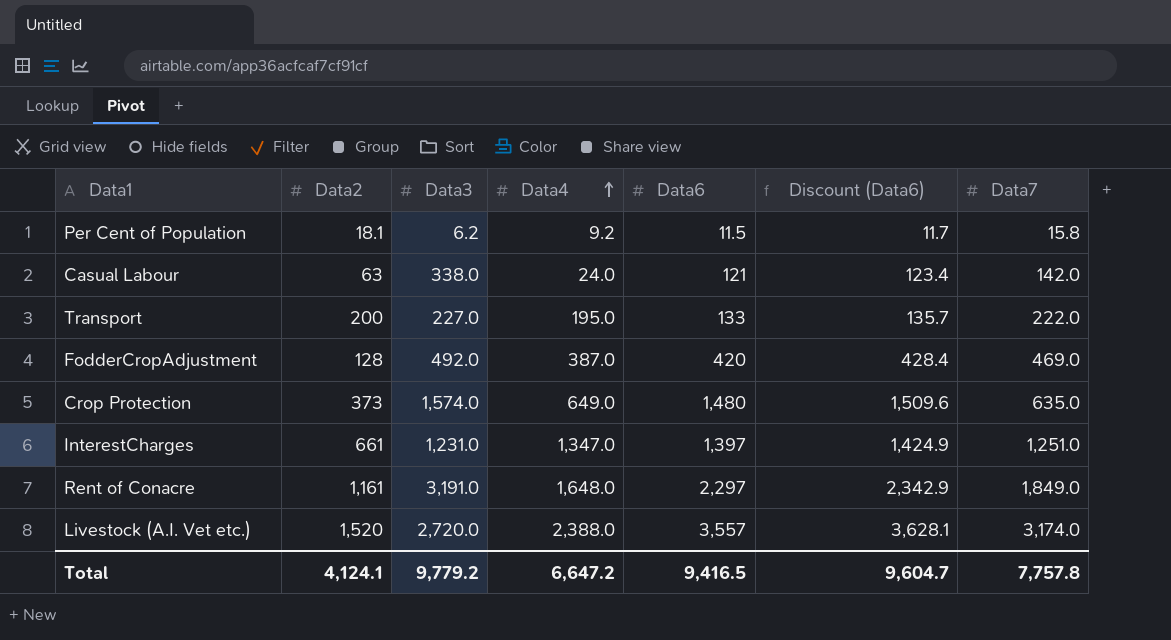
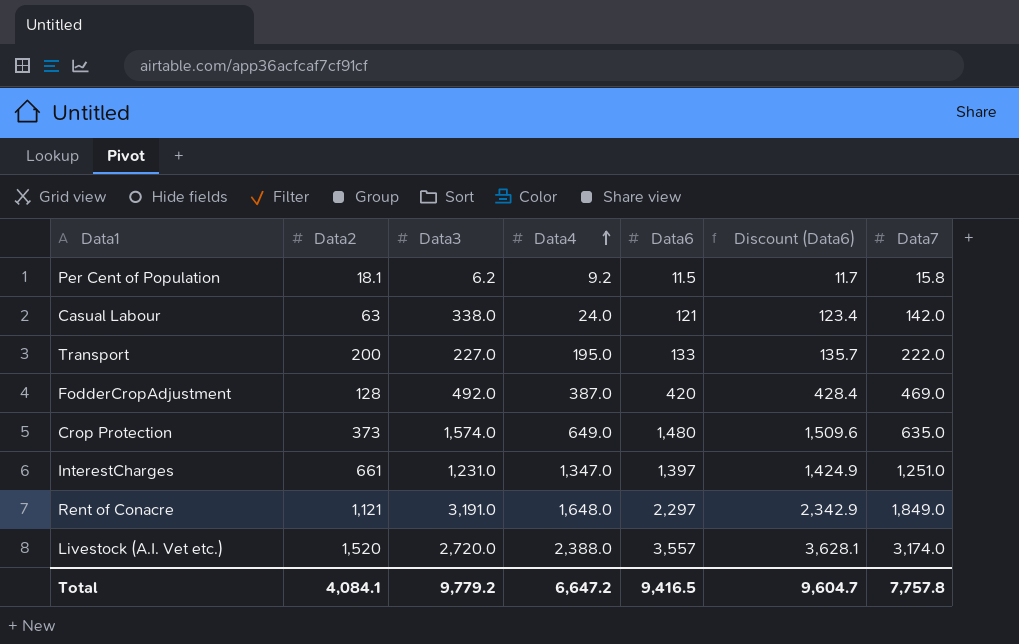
Rent of Conacre | Data2: 1,161 -> 1,121
Total | Data2: 4,124.1 -> 4,084.1

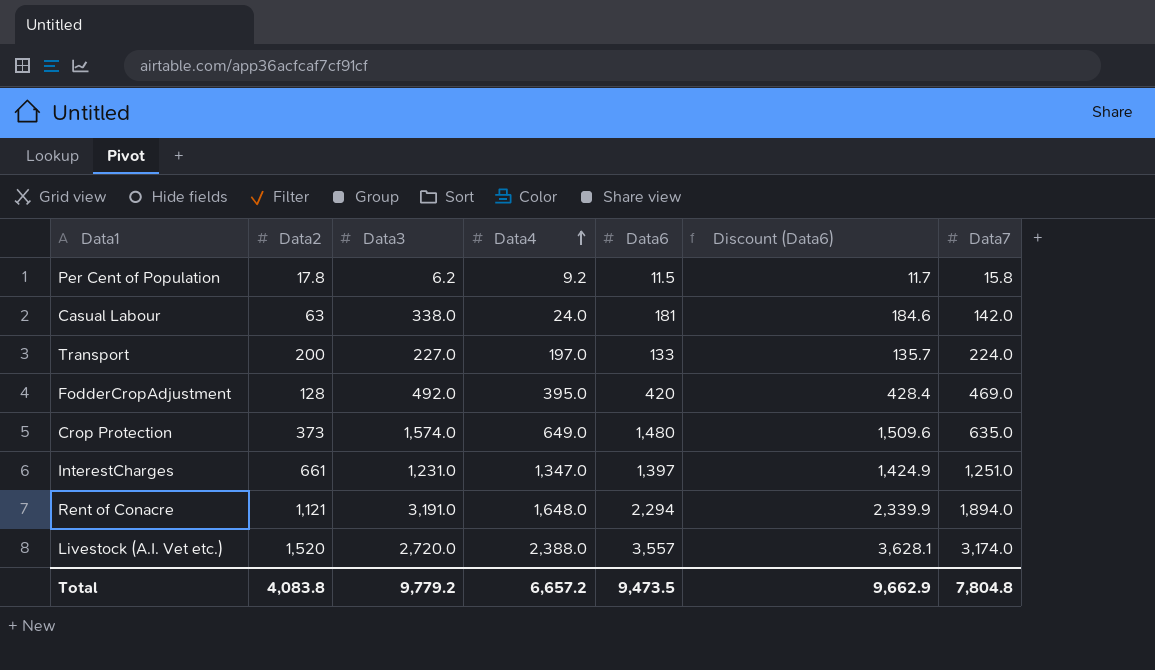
Per Cent of Population | Data2: 18.1 -> 17.8
Casual Labour | Data6: 121 -> 181
Casual Labour | Discount (Data6): 123.4 -> 184.6
Transport | Data4: 195.0 -> 197.0
Transport | Data7: 222.0 -> 224.0
FodderCropAdjustment | Data4: 387.0 -> 395.0
Rent of Conacre | Data6: 2,297 -> 2,294
Rent of Conacre | Discount (Data6): 2,342.9 -> 2,339.9
Rent of Conacre | Data7: 1,849.0 -> 1,894.0
Total | Data2: 4,084.1 -> 4,083.8
Total | Data4: 6,647.2 -> 6,657.2
Total | Data6: 9,416.5 -> 9,473.5
Total | Discount (Data6): 9,604.7 -> 9,662.9
Total | Data7: 7,757.8 -> 7,804.8

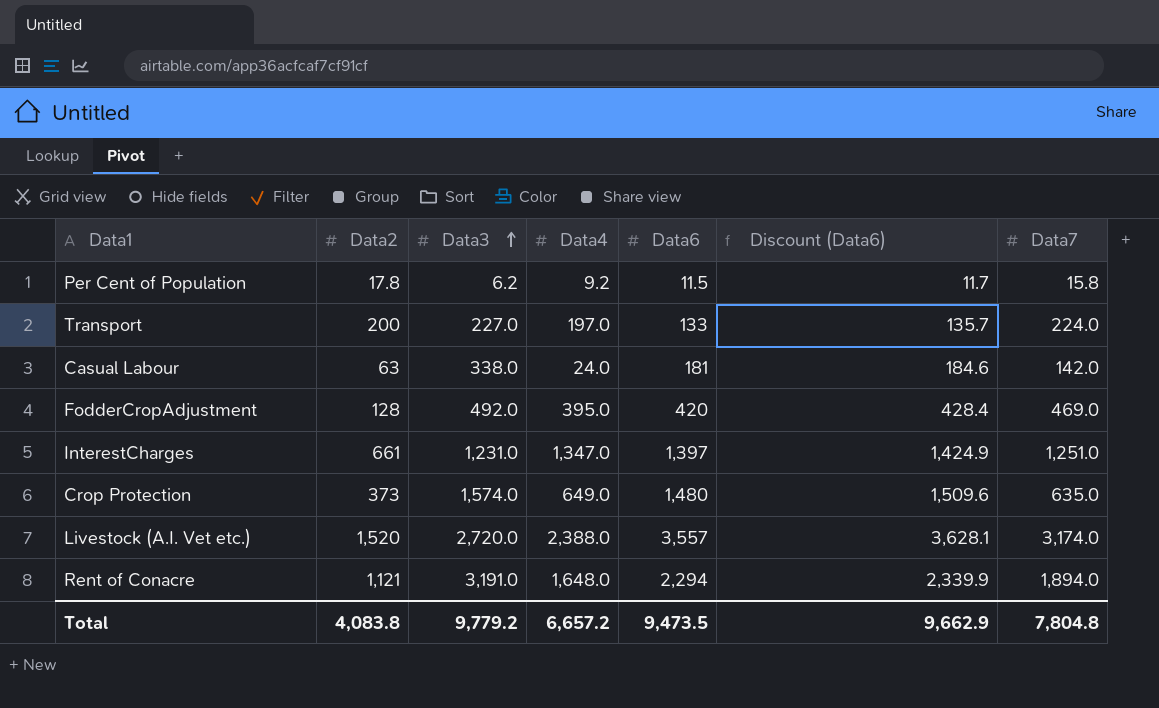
row order: Data4 ascending -> Data3 ascending

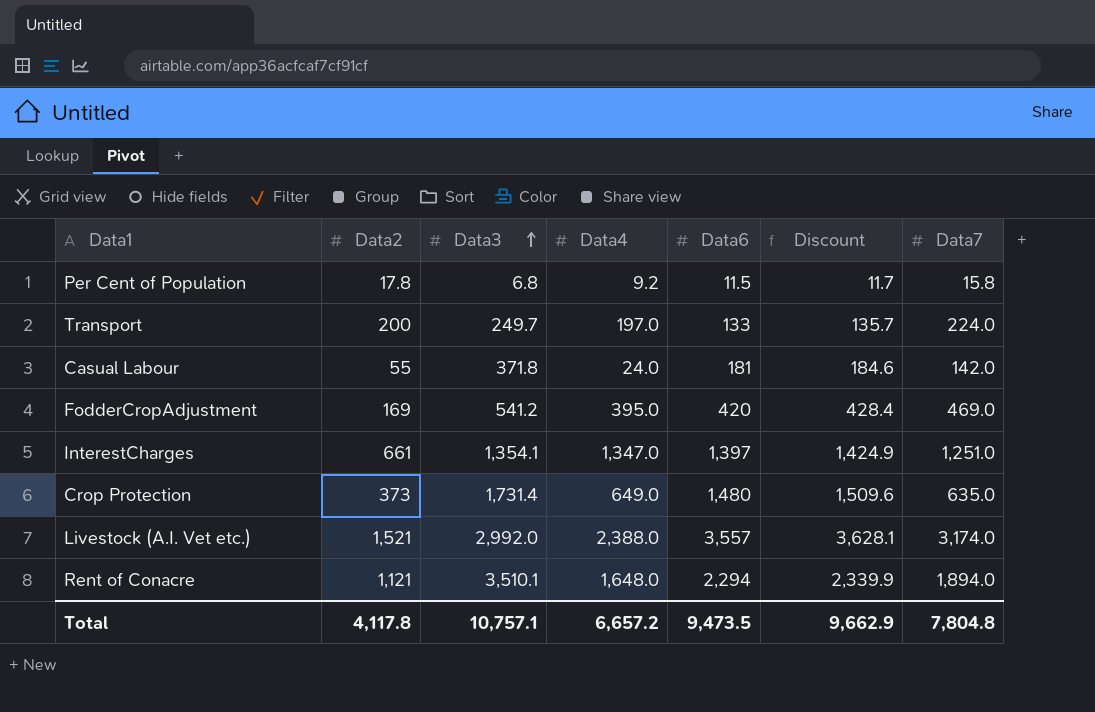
column name: Discount (Data6) -> Discount
Per Cent of Population | Data3: 6.2 -> 6.8
Transport | Data3: 227.0 -> 249.7
Casual Labour | Data2: 63 -> 55
Casual Labour | Data3: 338.0 -> 371.8
FodderCropAdjustment | Data2: 128 -> 169
FodderCropAdjustment | Data3: 492.0 -> 541.2
InterestCharges | Data3: 1,231.0 -> 1,354.1
Crop Protection | Data3: 1,574.0 -> 1,731.4
Livestock (A.I. Vet etc.) | Data2: 1,520 -> 1,521
Livestock (A.I. Vet etc.) | Data3: 2,720.0 -> 2,992.0
Rent of Conacre | Data3: 3,191.0 -> 3,510.1
Total | Data2: 4,083.8 -> 4,117.8
Total | Data3: 9,779.2 -> 10,757.1

